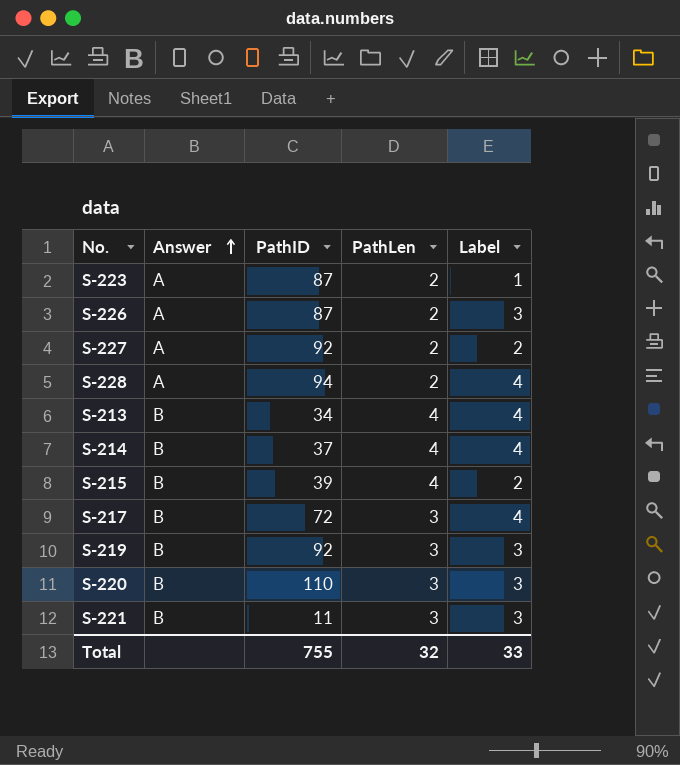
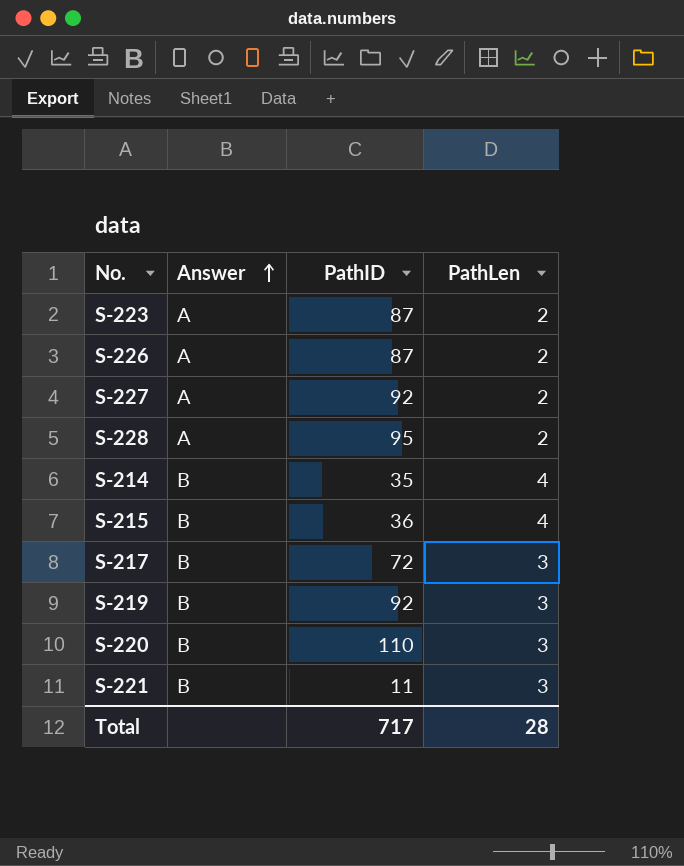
column Label | position: 5 -> none
row S-213: B | 34 | 4 | 4 -> none
S-228 | PathID: 94 -> 95
S-214 | PathID: 37 -> 35
S-215 | PathID: 39 -> 36
Total | PathID: 755 -> 717
Total | PathLen: 32 -> 28

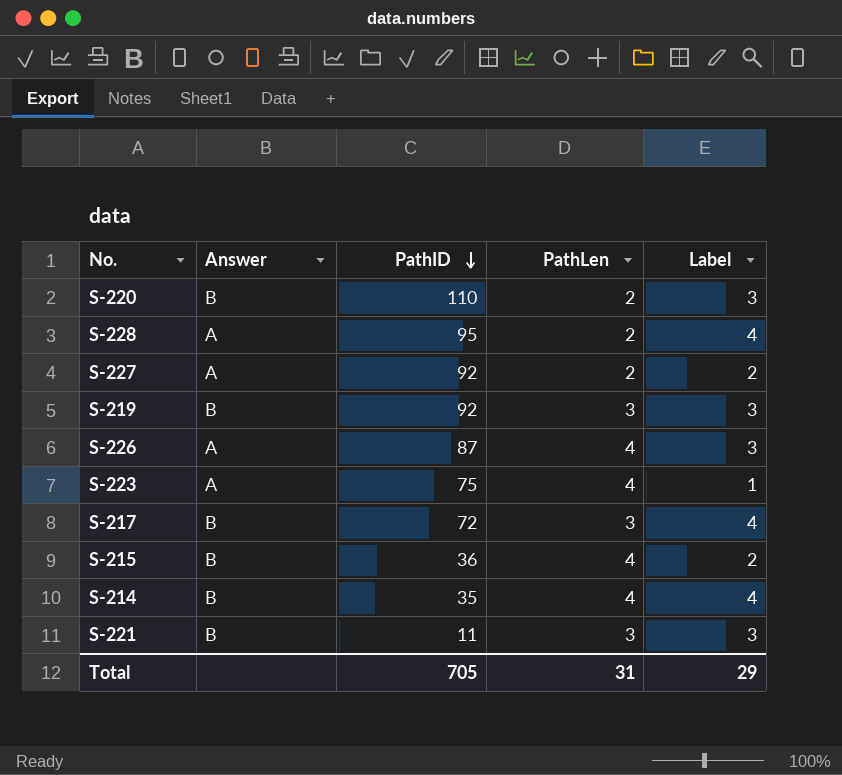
row order: Answer ascending -> PathID descending
column Label | position: none -> 5
S-220 | PathLen: 3 -> 2
S-226 | PathLen: 2 -> 4
S-223 | PathID: 87 -> 75
S-223 | PathLen: 2 -> 4
Total | PathID: 717 -> 705
Total | PathLen: 28 -> 31

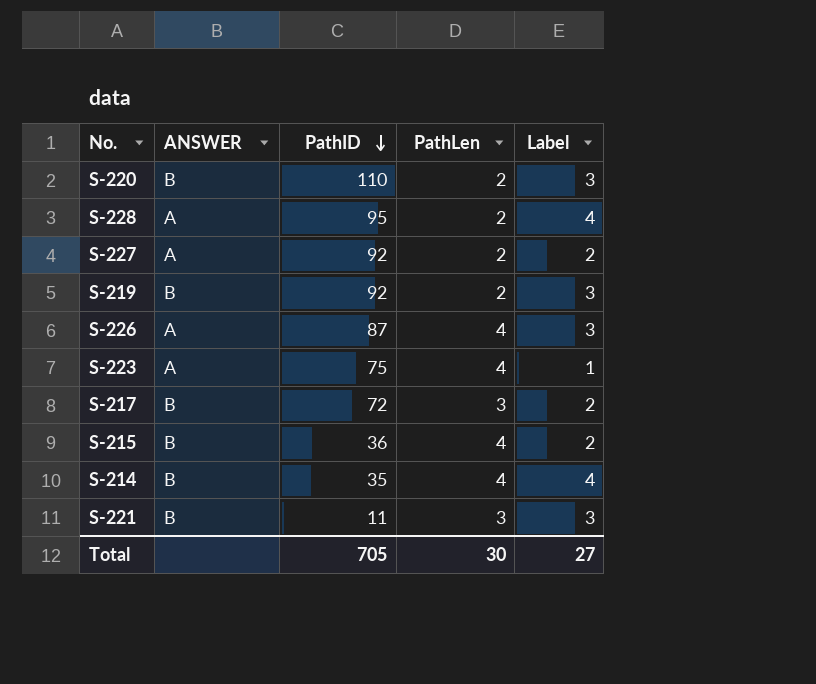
column name: Answer -> ANSWER
S-219 | PathLen: 3 -> 2
S-217 | Label: 4 -> 2
Total | PathLen: 31 -> 30
Total | Label: 29 -> 27

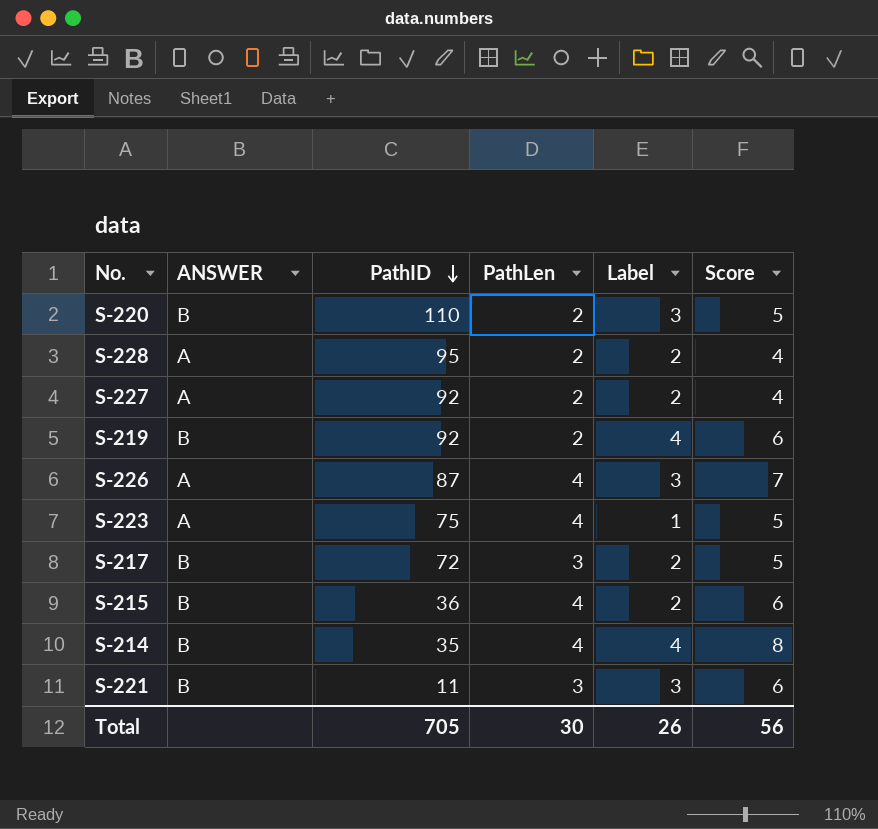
column Score | formula: none -> [PathLen] + [Label]
S-228 | Label: 4 -> 2
S-219 | Label: 3 -> 4
Total | Label: 27 -> 26

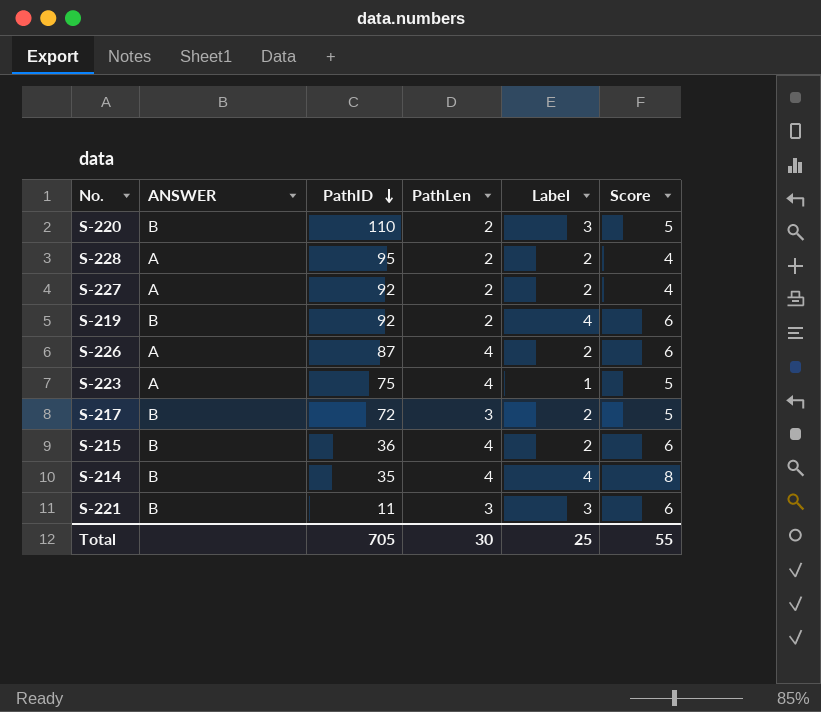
S-226 | Label: 3 -> 2
S-226 | Score: 7 -> 6
Total | Label: 26 -> 25
Total | Score: 56 -> 55

